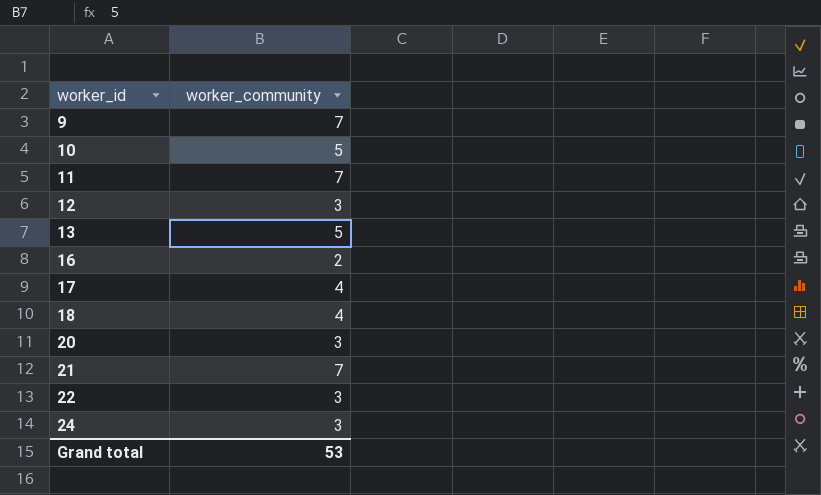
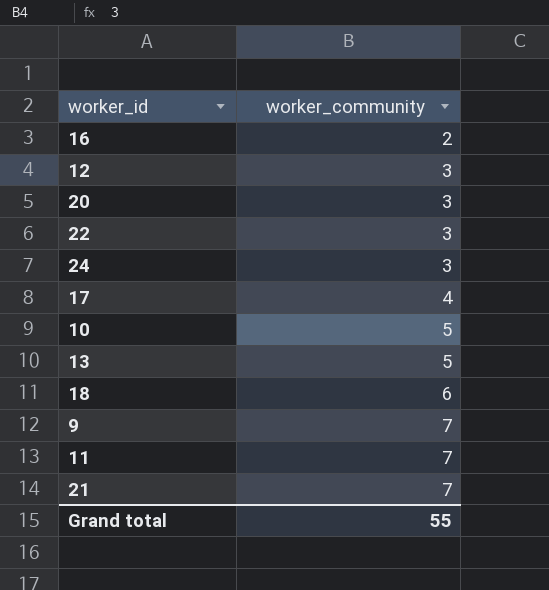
row order: worker_id ascending -> worker_community ascending
18 | worker_community: 4 -> 6
Grand total | worker_community: 53 -> 55

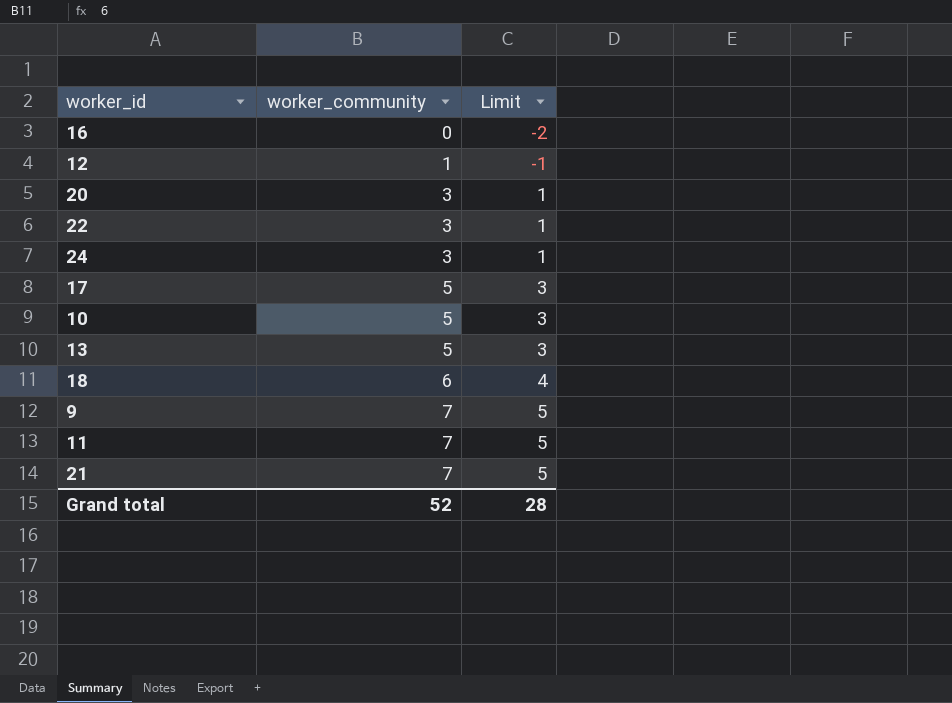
column Limit | formula: none -> [worker_community] - 2
16 | worker_community: 2 -> 0
12 | worker_community: 3 -> 1
17 | worker_community: 4 -> 5
Grand total | worker_community: 55 -> 52

